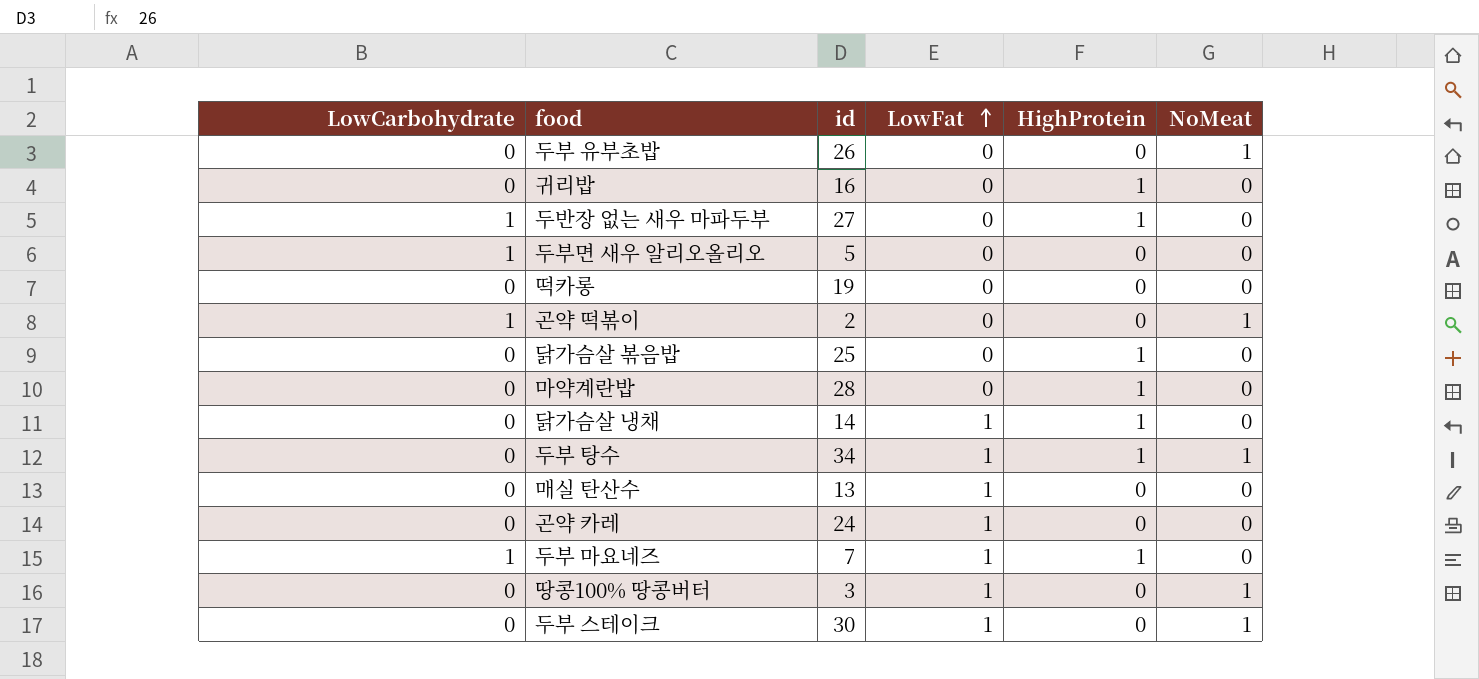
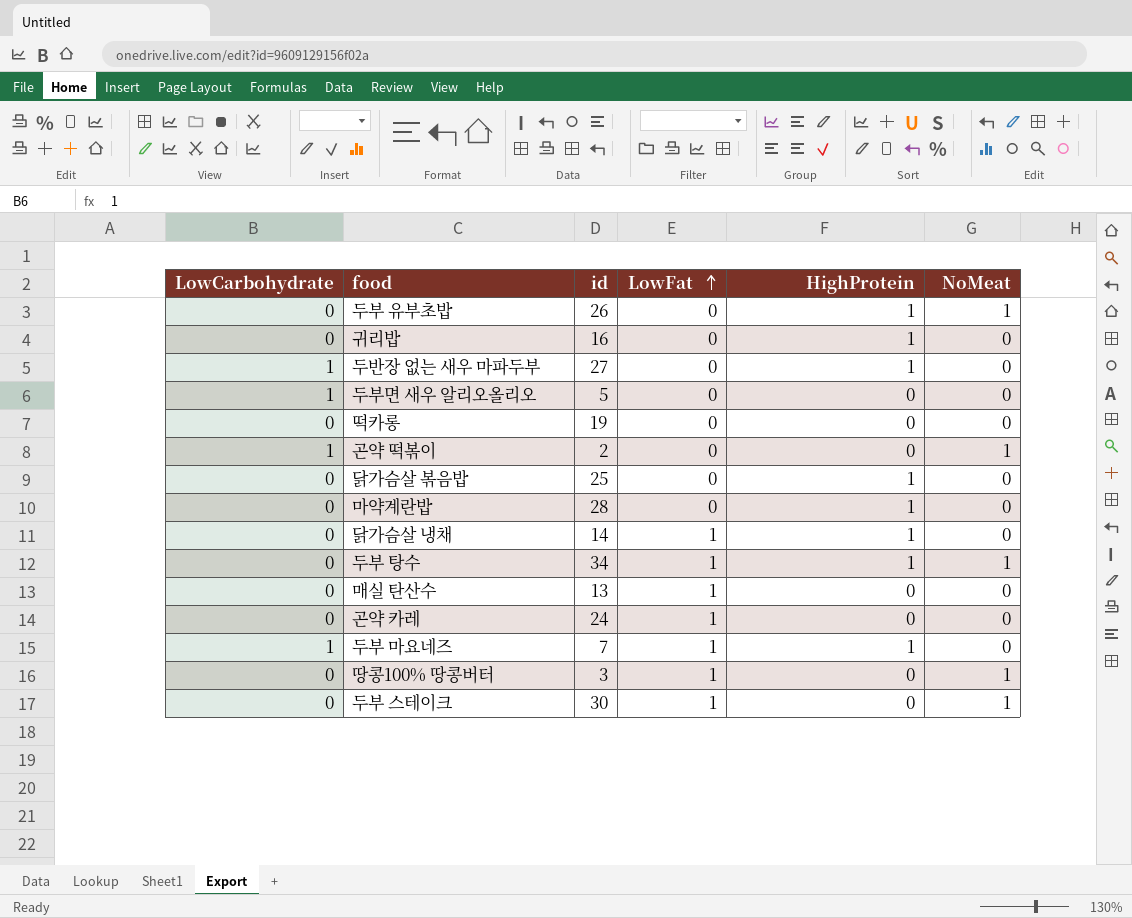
두부 유부초밥 | HighProtein: 0 -> 1

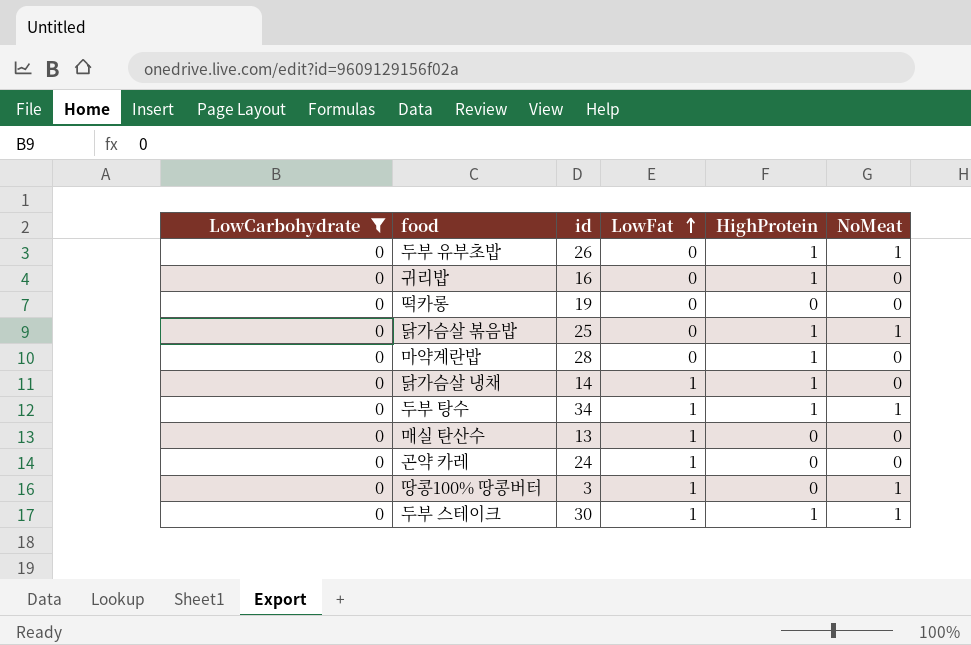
filter: none -> LowCarbohydrate = 0
닭가슴살 볶음밥 | NoMeat: 0 -> 1
두부 스테이크 | HighProtein: 0 -> 1

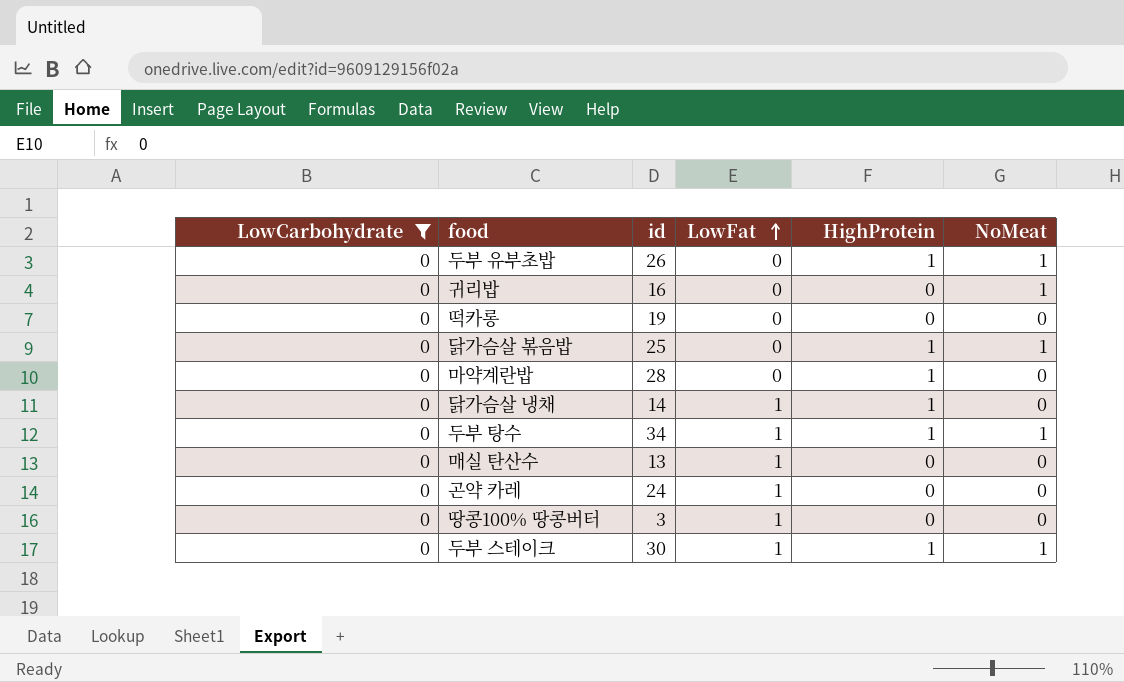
귀리밥 | HighProtein: 1 -> 0
귀리밥 | NoMeat: 0 -> 1
땅콩100% 땅콩버터 | NoMeat: 1 -> 0

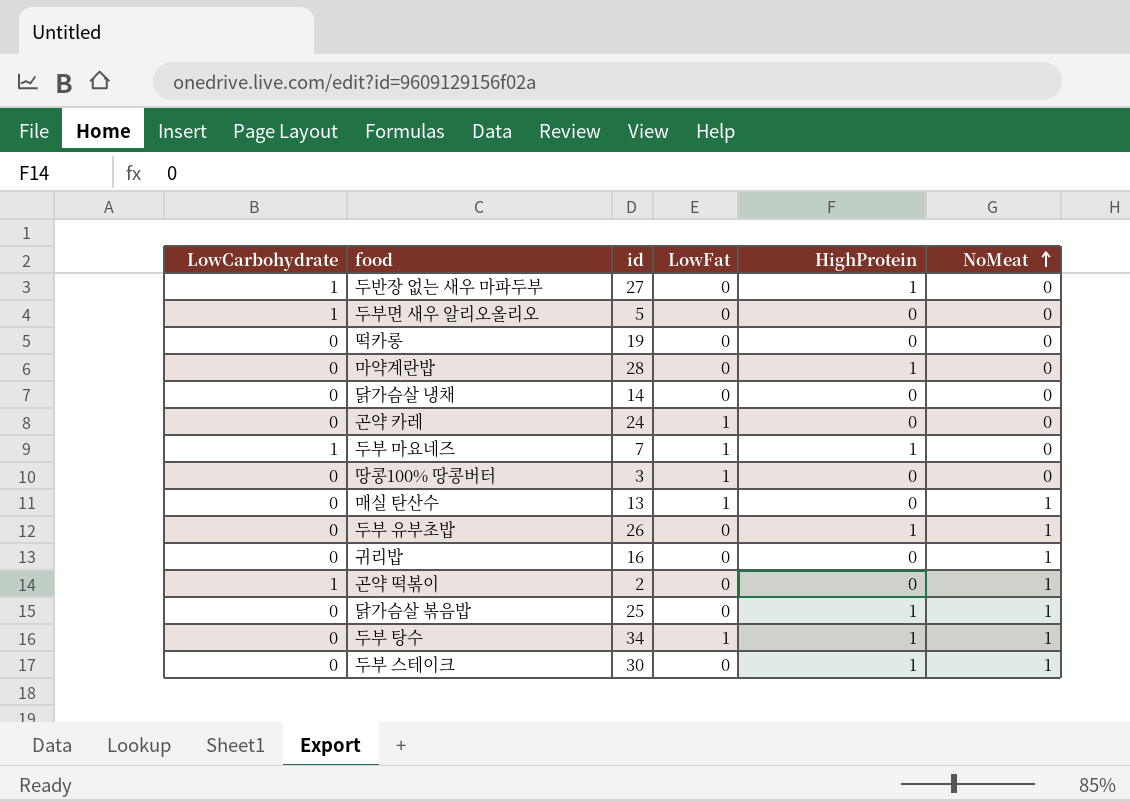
filter: LowCarbohydrate = 0 -> none
row order: LowFat ascending -> NoMeat ascending
닭가슴살 냉채 | LowFat: 1 -> 0
닭가슴살 냉채 | HighProtein: 1 -> 0
매실 탄산수 | NoMeat: 0 -> 1
두부 스테이크 | LowFat: 1 -> 0

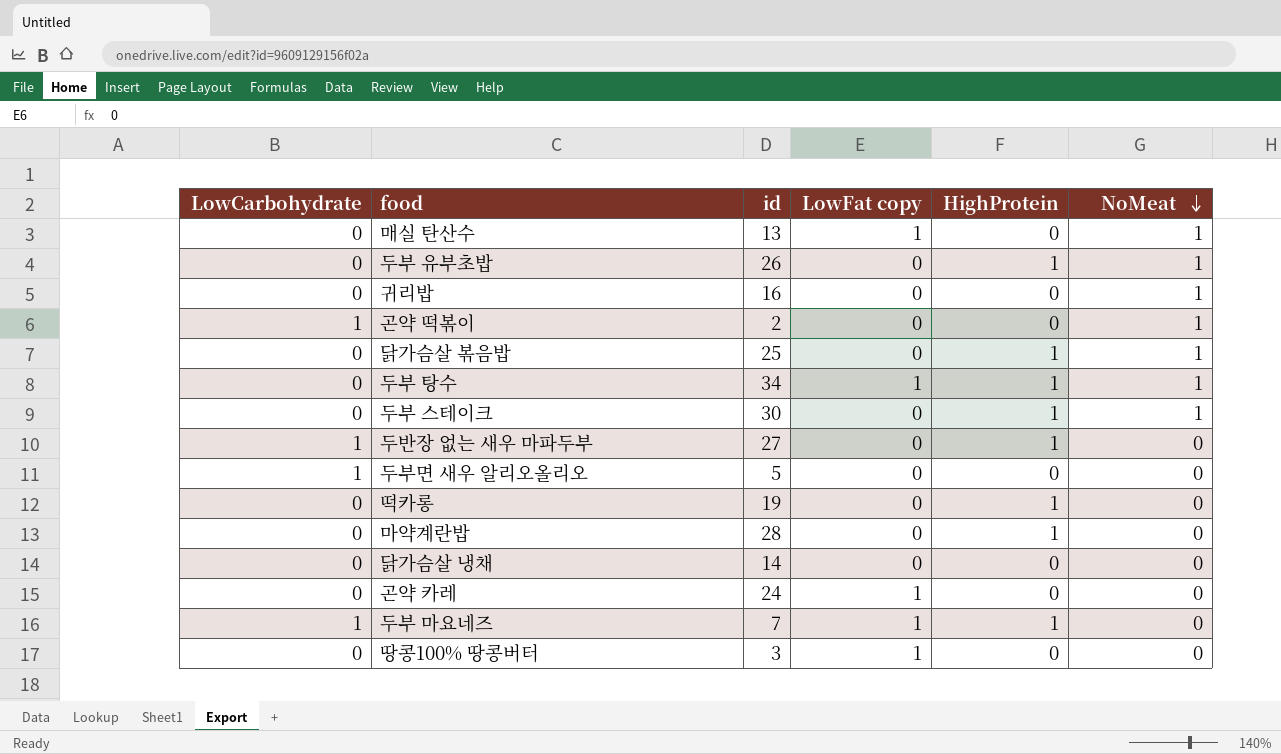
row order: NoMeat ascending -> NoMeat descending
column name: LowFat -> LowFat copy
떡카롱 | HighProtein: 0 -> 1

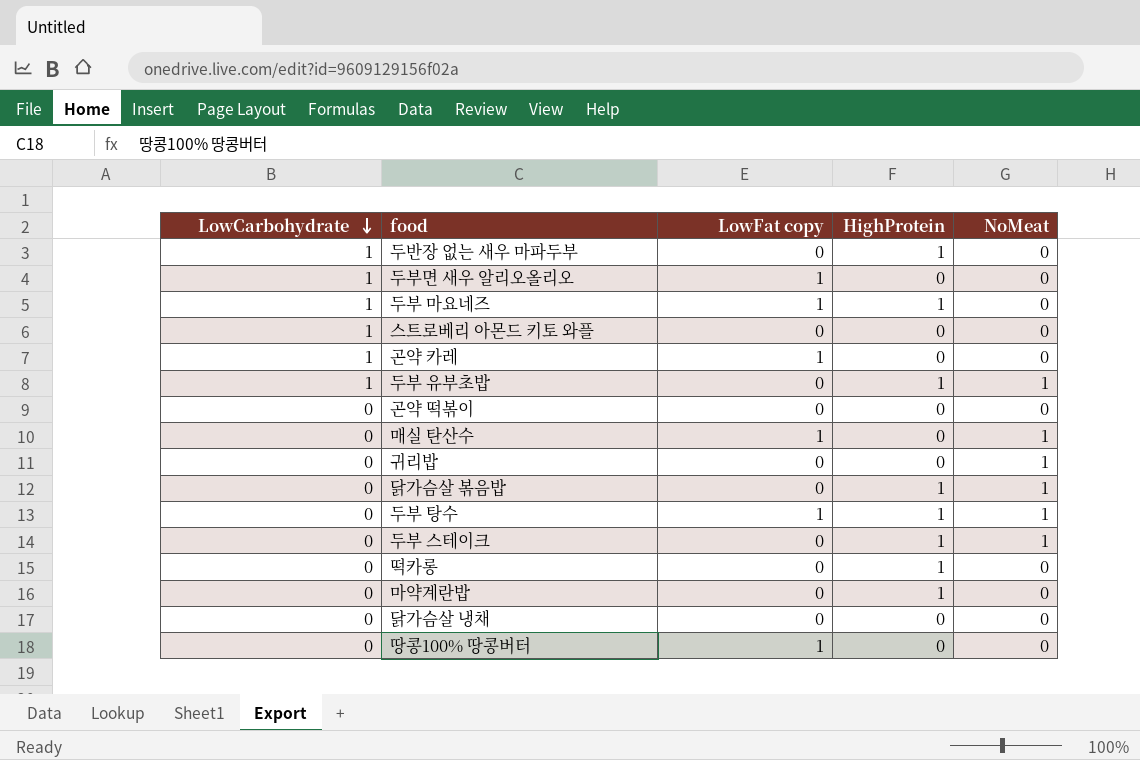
row order: NoMeat descending -> LowCarbohydrate descending
column id | position: 3 -> none
두부면 새우 알리오올리오 | LowFat copy: 0 -> 1
row 스트로베리 아몬드 키토 와플: none -> 1 | 0 | 0 | 0
곤약 카레 | LowCarbohydrate: 0 -> 1
두부 유부초밥 | LowCarbohydrate: 0 -> 1
곤약 떡볶이 | LowCarbohydrate: 1 -> 0
곤약 떡볶이 | NoMeat: 1 -> 0

